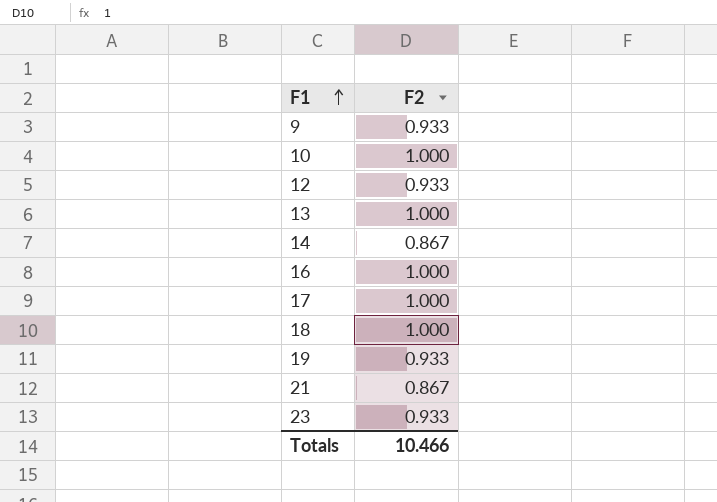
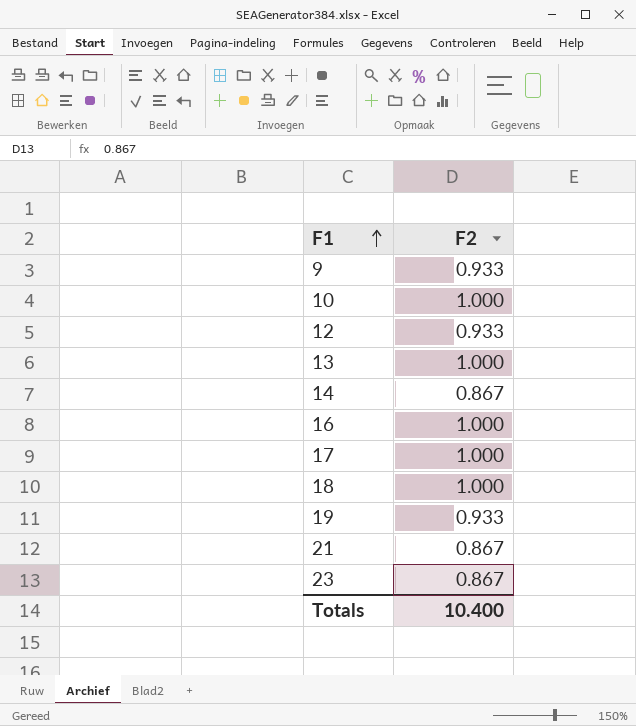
23 | F2: 0.933 -> 0.867
Totals | F2: 10.466 -> 10.400

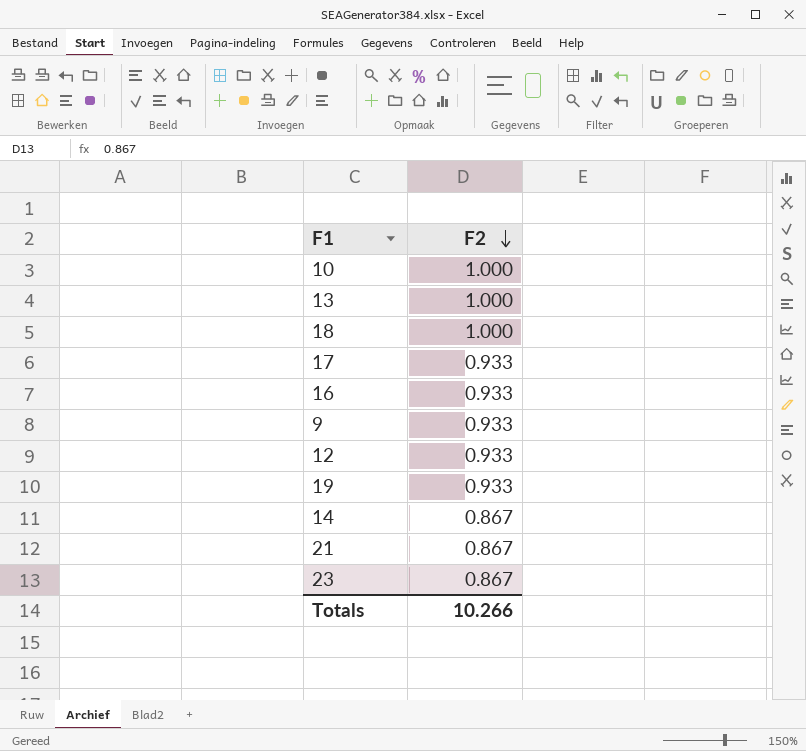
row order: F1 ascending -> F2 descending
17 | F2: 1.000 -> 0.933
16 | F2: 1.000 -> 0.933
Totals | F2: 10.400 -> 10.266

